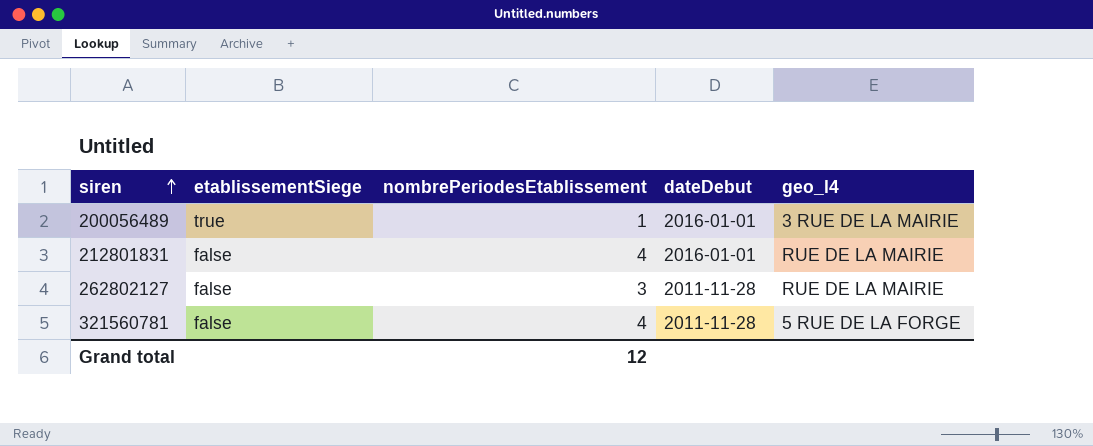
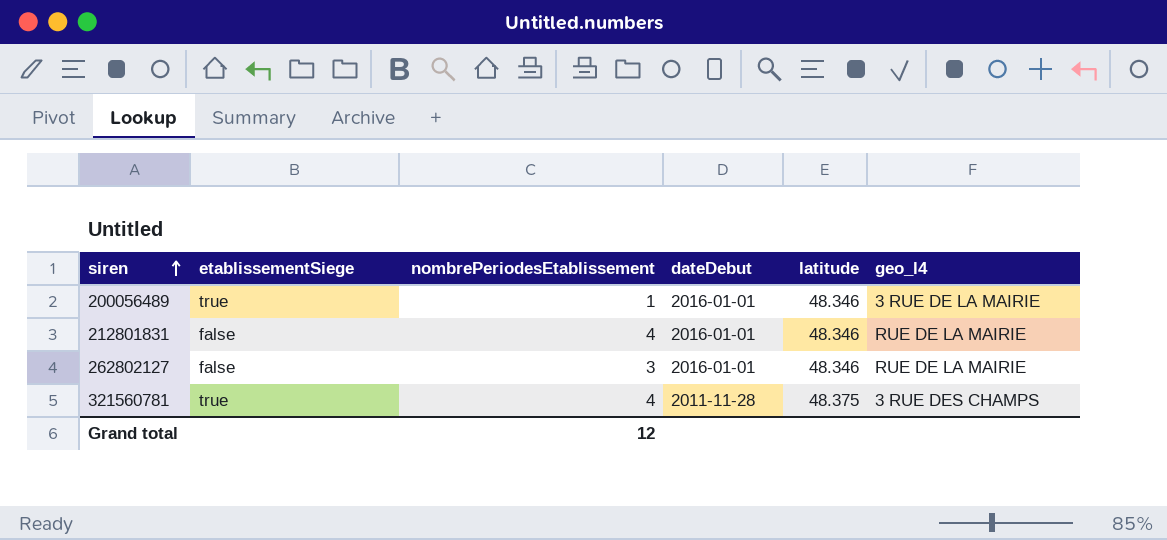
column latitude | position: none -> 5
262802127 | dateDebut: 2011-11-28 -> 2016-01-01
321560781 | etablissementSiege: false -> true
321560781 | geo_l4: 5 RUE DE LA FORGE -> 3 RUE DES CHAMPS

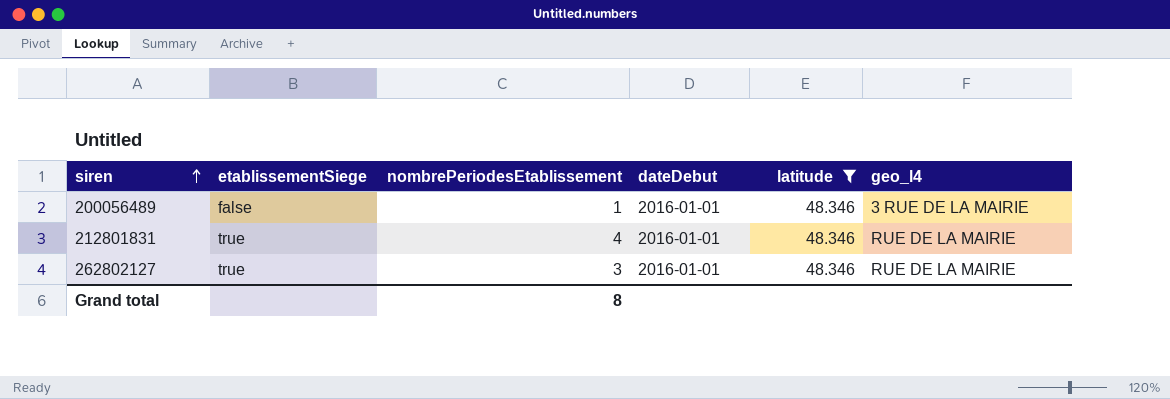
filter: none -> latitude = 48.346
200056489 | etablissementSiege: true -> false
212801831 | etablissementSiege: false -> true
262802127 | etablissementSiege: false -> true
Grand total | nombrePeriodesEtablissement: 12 -> 8

